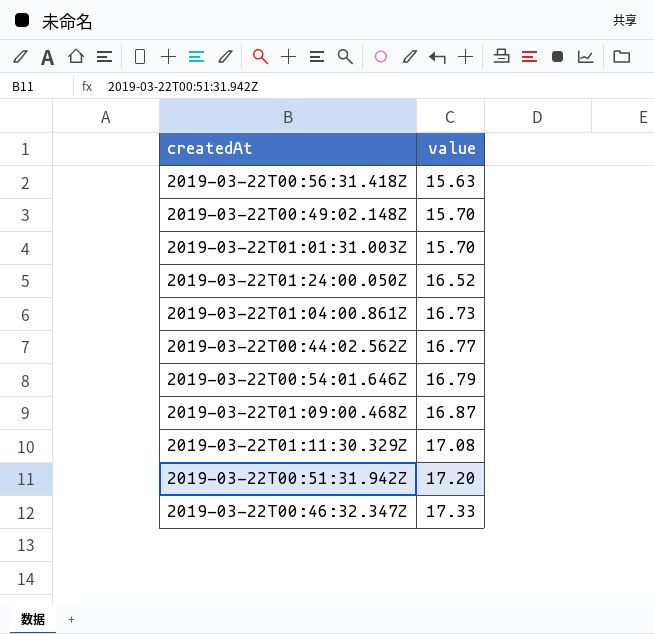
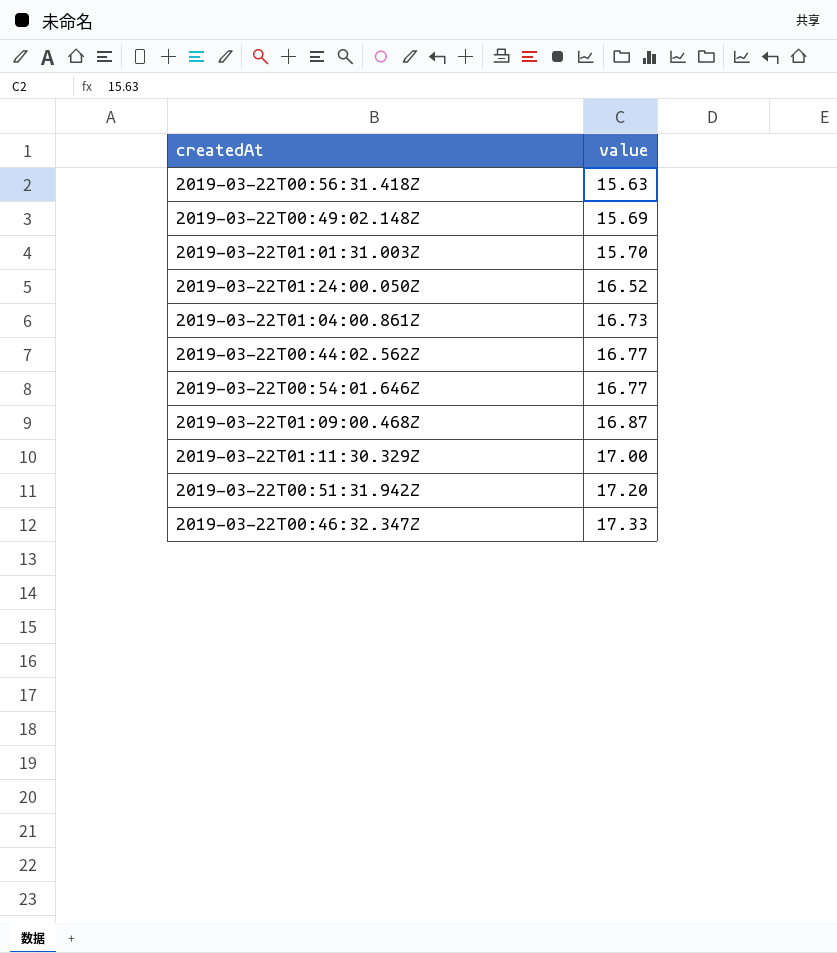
2019-03-22T00:49:02.148Z | value: 15.70 -> 15.69
2019-03-22T00:54:01.646Z | value: 16.79 -> 16.77
2019-03-22T01:11:30.329Z | value: 17.08 -> 17.00

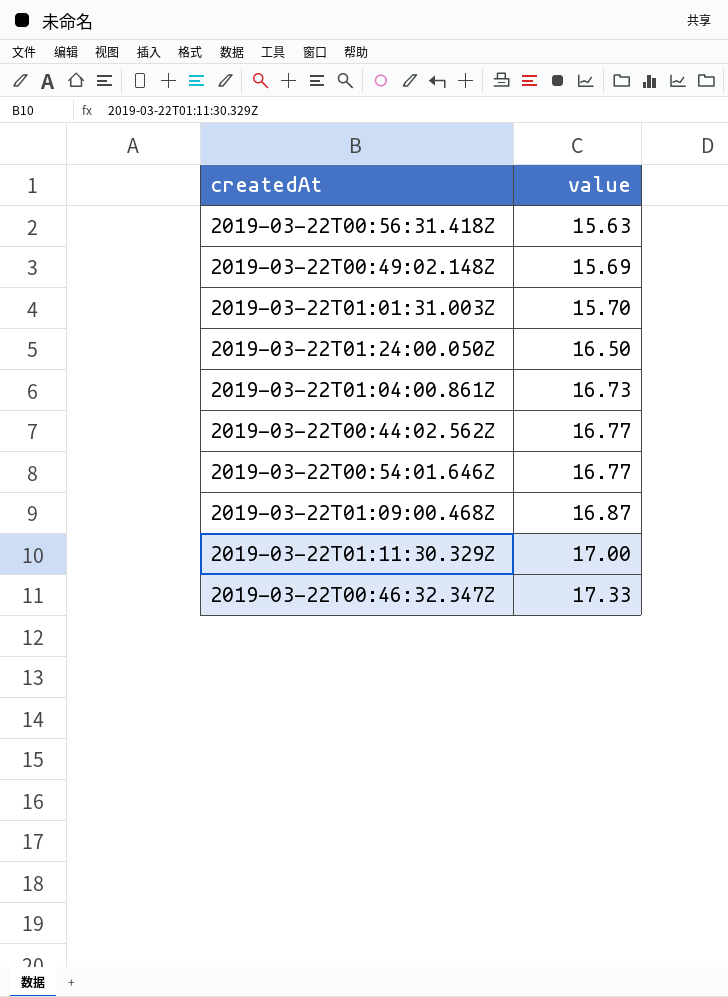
row 2019-03-22T00:51:31.942Z: 17.20 -> none
2019-03-22T01:24:00.050Z | value: 16.52 -> 16.50

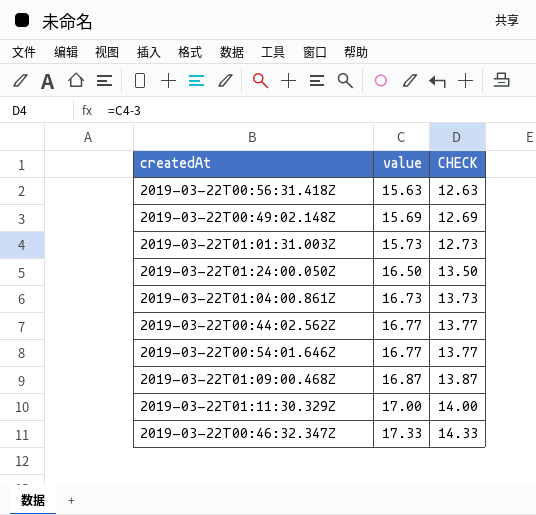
column CHECK | formula: none -> [value] - 3
2019-03-22T01:01:31.003Z | value: 15.70 -> 15.73

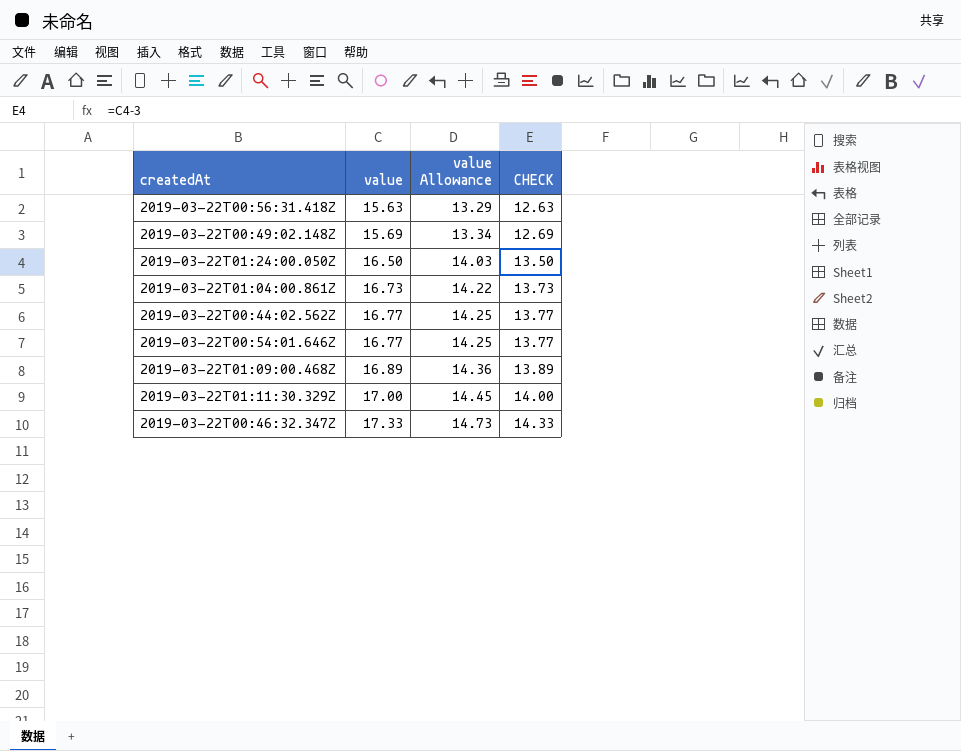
column value Allowance | formula: none -> [value] * 0.85
row 2019-03-22T01:01:31.003Z: 15.73 | 12.73 -> none
2019-03-22T01:09:00.468Z | value: 16.87 -> 16.89
2019-03-22T01:09:00.468Z | CHECK: 13.87 -> 13.89

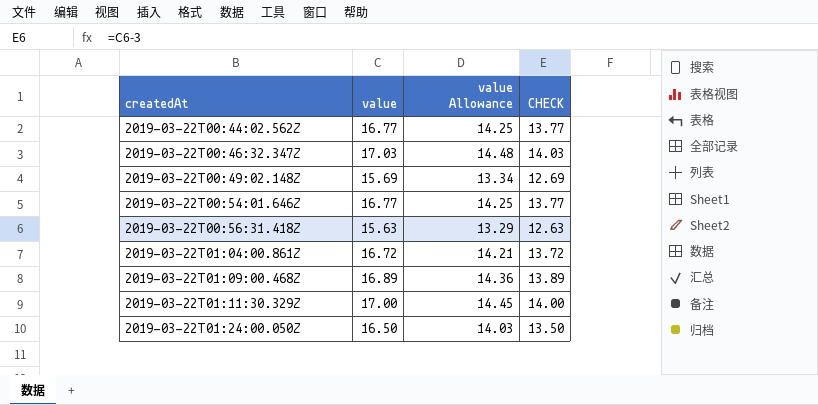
row order: value ascending -> createdAt ascending
2019-03-22T00:46:32.347Z | value: 17.33 -> 17.03
2019-03-22T00:46:32.347Z | value Allowance: 14.73 -> 14.48
2019-03-22T00:46:32.347Z | CHECK: 14.33 -> 14.03
2019-03-22T01:04:00.861Z | value: 16.73 -> 16.72
2019-03-22T01:04:00.861Z | value Allowance: 14.22 -> 14.21
2019-03-22T01:04:00.861Z | CHECK: 13.73 -> 13.72

